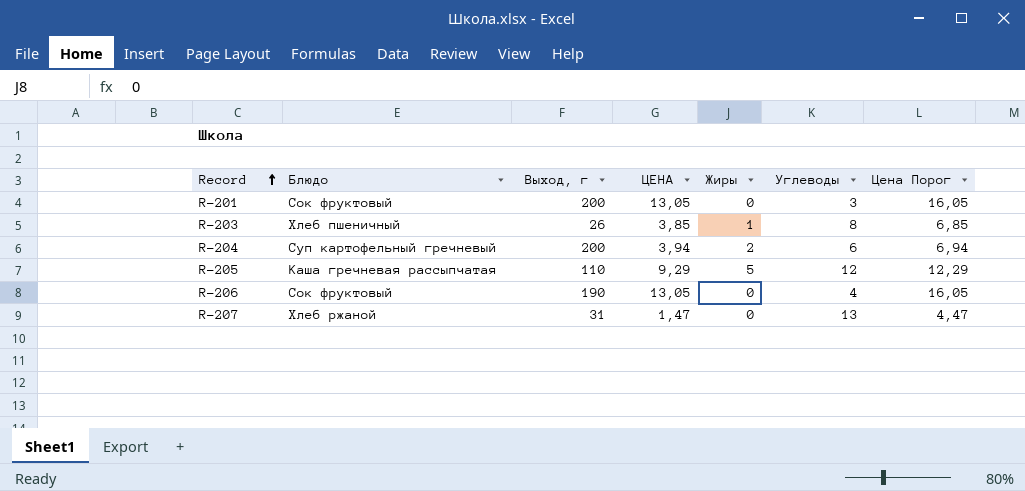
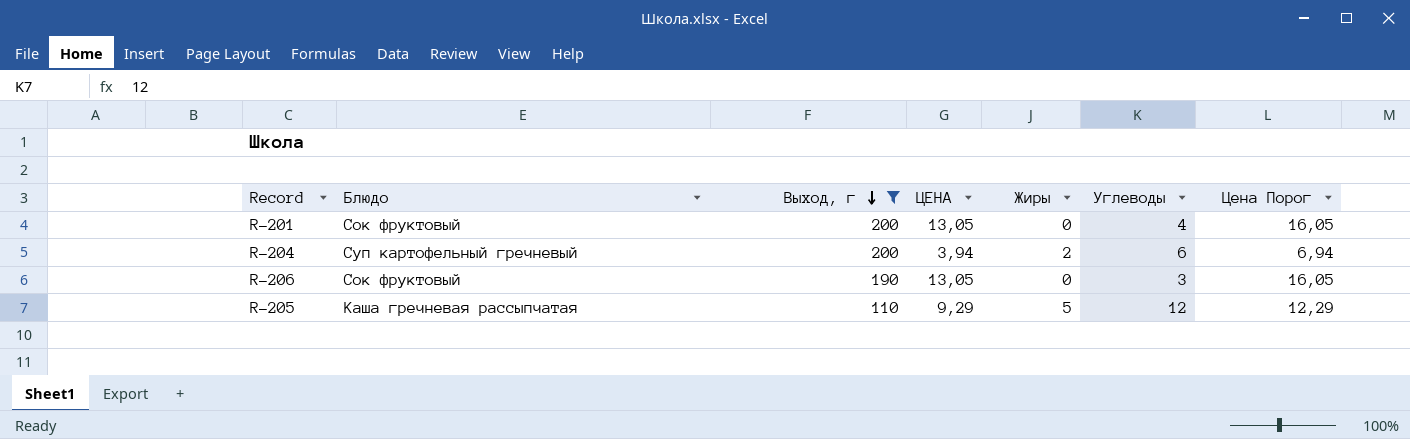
filter: none -> Выход, г >= 110
row order: Record ascending -> Выход, г descending
R-201 | Углеводы: 3 -> 4
R-206 | Углеводы: 4 -> 3

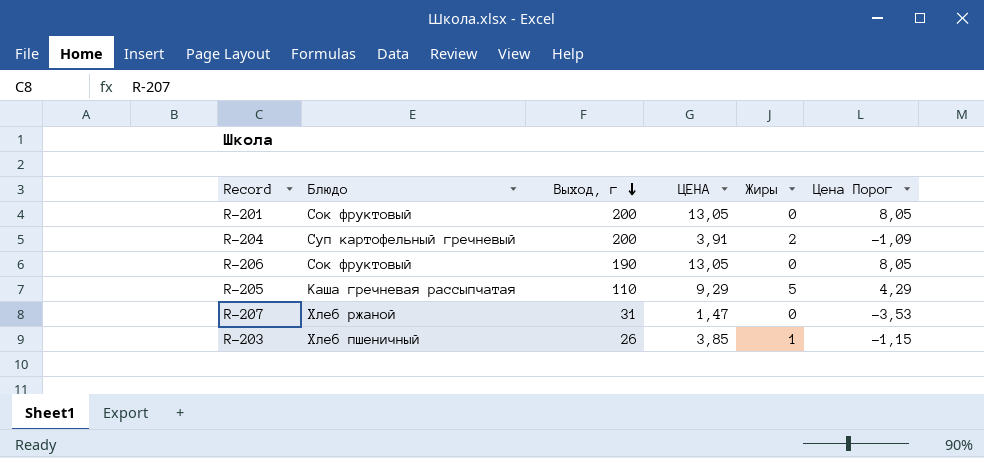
filter: Выход, г >= 110 -> none
column Углеводы | position: 6 -> none
column Цена Порог | formula: [ЦЕНА] + 3 -> [ЦЕНА] - 5
R-204 | ЦЕНА: 3,94 -> 3,91

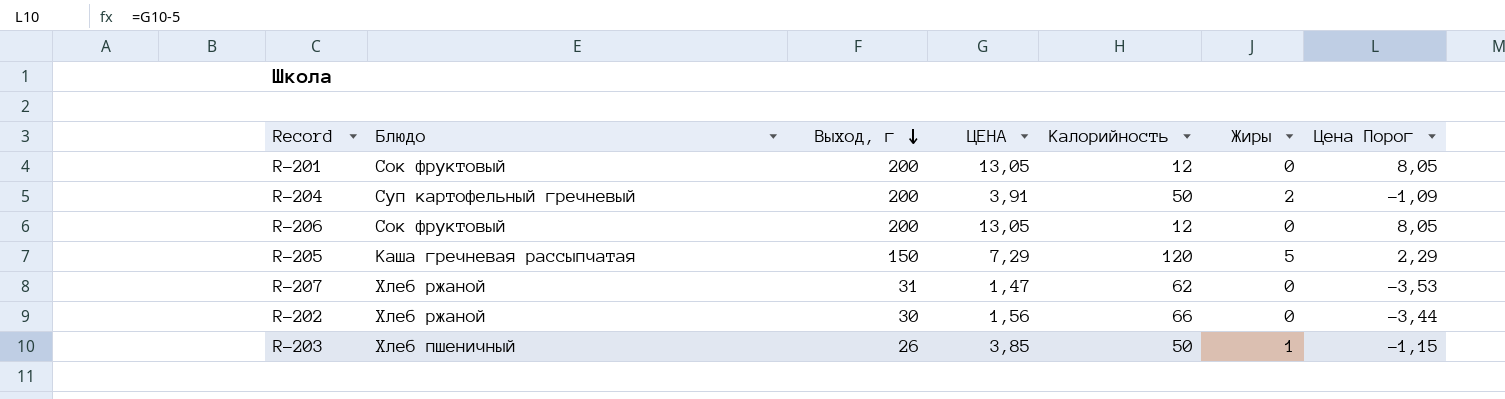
column Калорийность | position: none -> 5
R-206 | Выход, г: 190 -> 200
R-205 | Выход, г: 110 -> 150
R-205 | ЦЕНА: 9,29 -> 7,29
R-205 | Цена Порог: 4,29 -> 2,29
row R-202: none -> Хлеб ржаной | 30 | 1,56 | 66 | 0 | -3,44

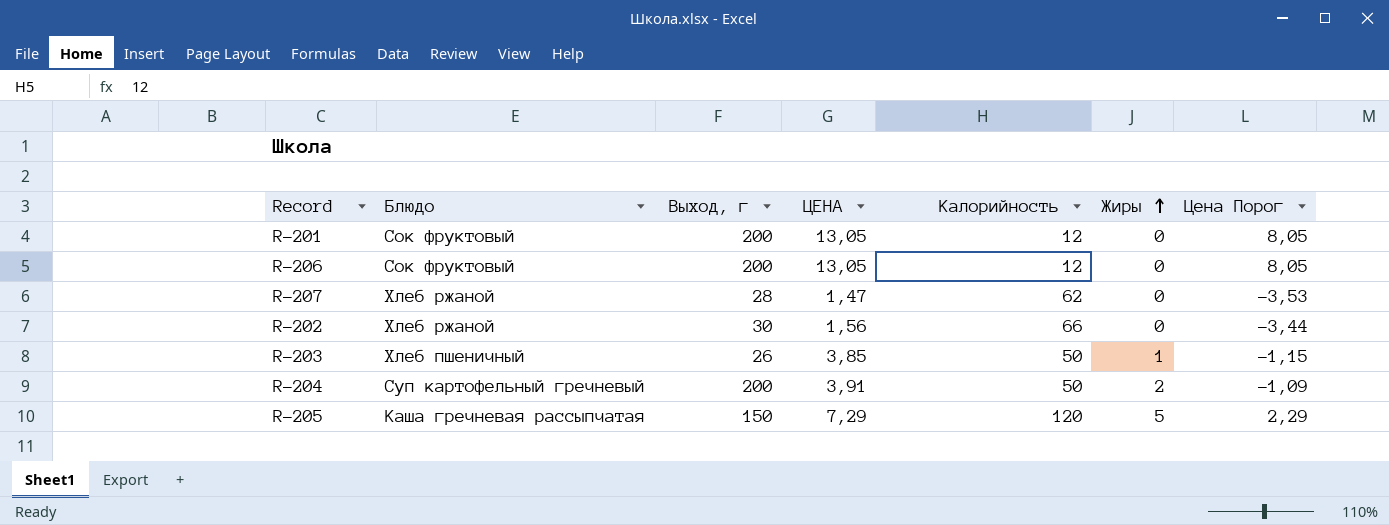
row order: Выход, г descending -> Жиры ascending
R-207 | Выход, г: 31 -> 28

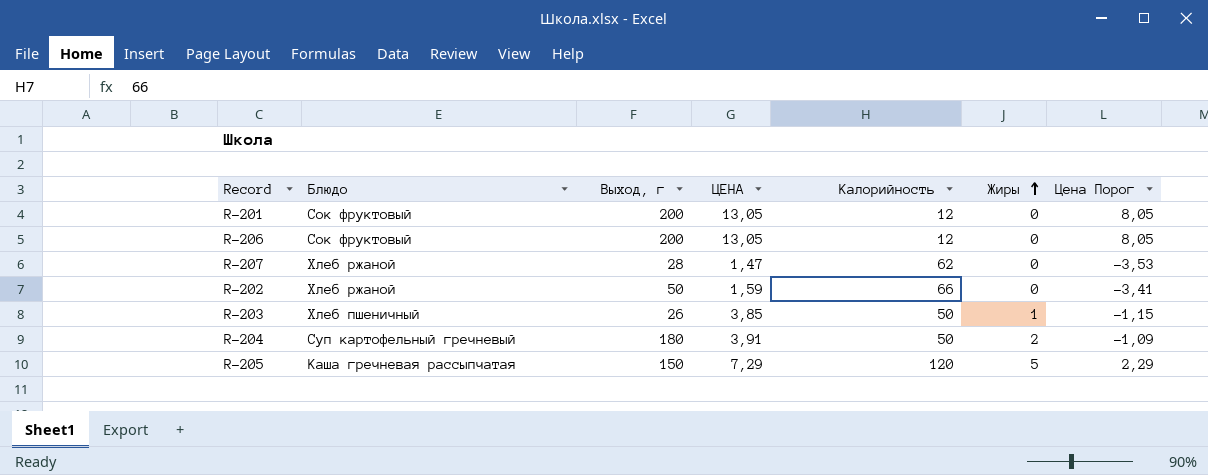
R-202 | Выход, г: 30 -> 50
R-202 | ЦЕНА: 1,56 -> 1,59
R-202 | Цена Порог: -3,44 -> -3,41
R-204 | Выход, г: 200 -> 180

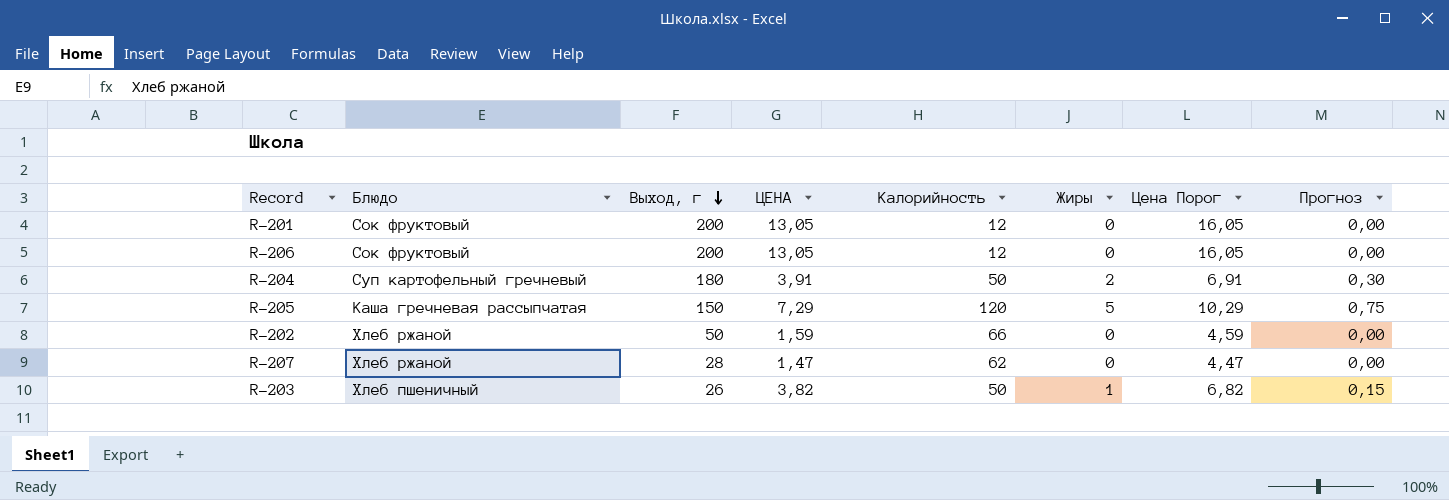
row order: Жиры ascending -> Выход, г descending
column Цена Порог | formula: [ЦЕНА] - 5 -> [ЦЕНА] + 3
column Прогноз | formula: none -> [Жиры] * 0,15
R-203 | ЦЕНА: 3,85 -> 3,82

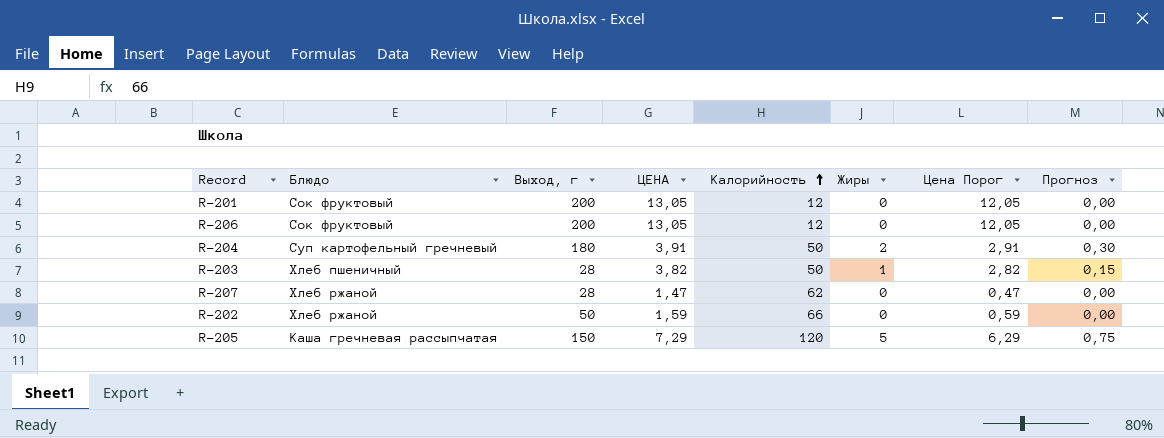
row order: Выход, г descending -> Калорийность ascending
column Цена Порог | formula: [ЦЕНА] + 3 -> [ЦЕНА] - 1
R-203 | Выход, г: 26 -> 28

